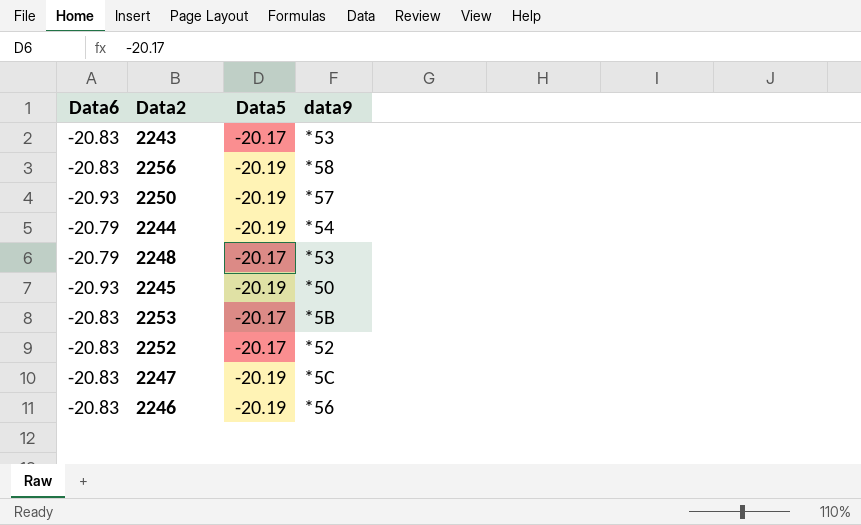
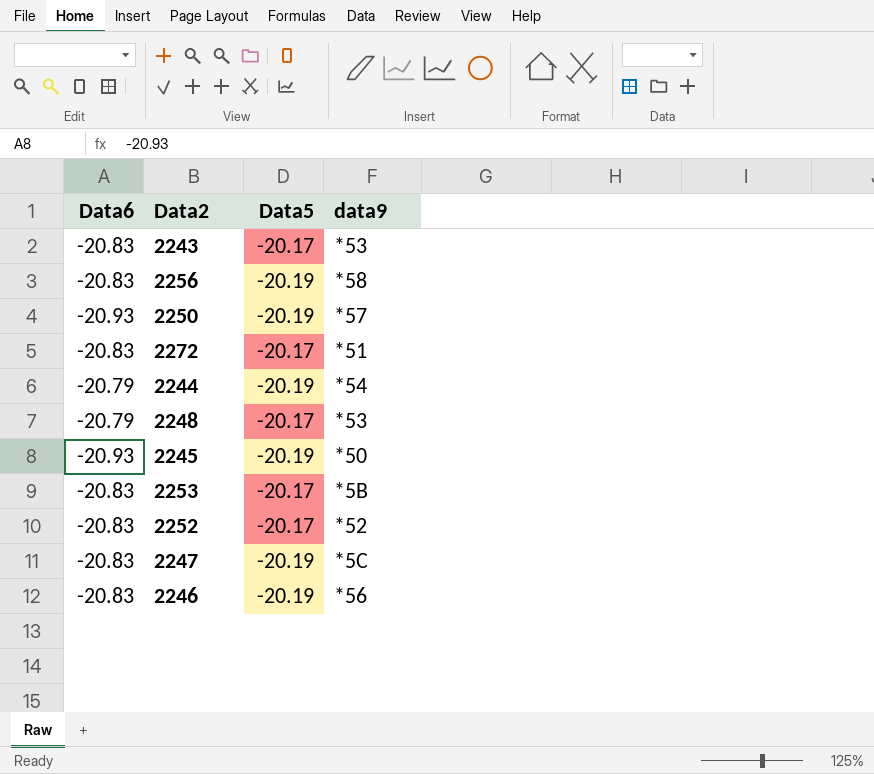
row 2272: none -> -20.83 | -20.17 | *51

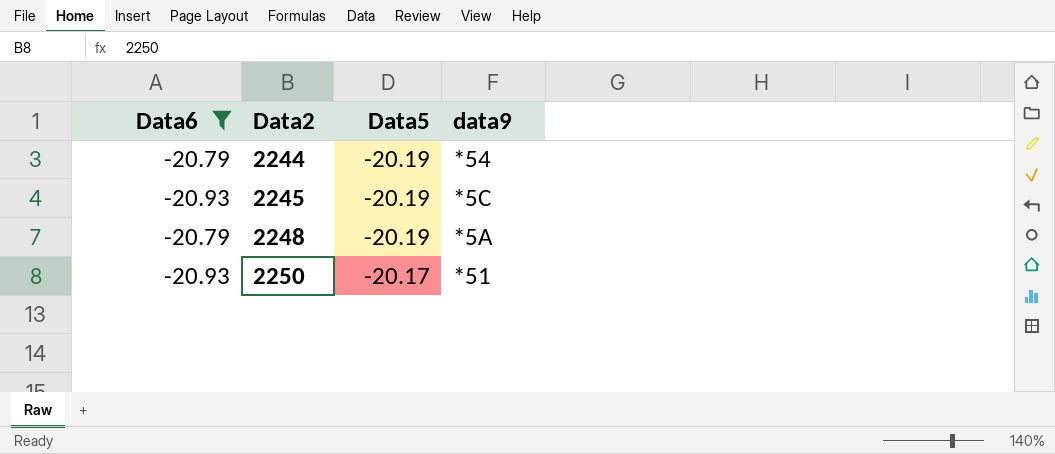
filter: none -> Data6 != -20.83
row order: none -> Data2 ascending
2245 | data9: *50 -> *5C
2248 | Data5: -20.17 -> -20.19
2248 | data9: *53 -> *5A
2250 | Data5: -20.19 -> -20.17
2250 | data9: *57 -> *51

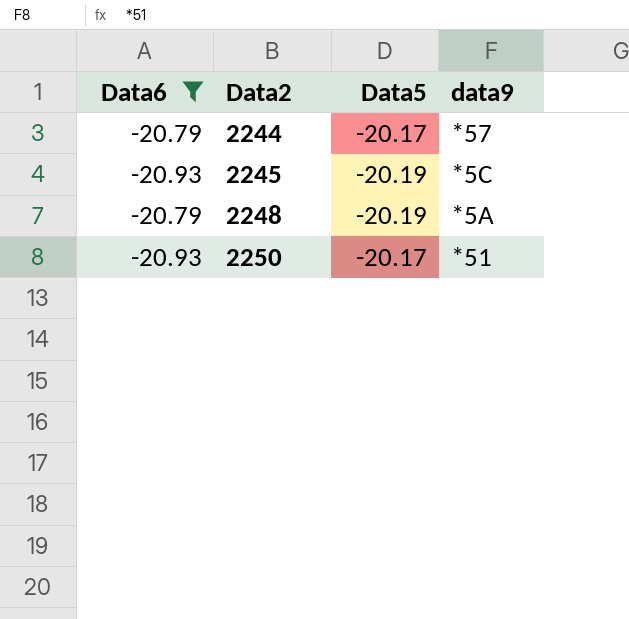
2244 | Data5: -20.19 -> -20.17
2244 | data9: *54 -> *57

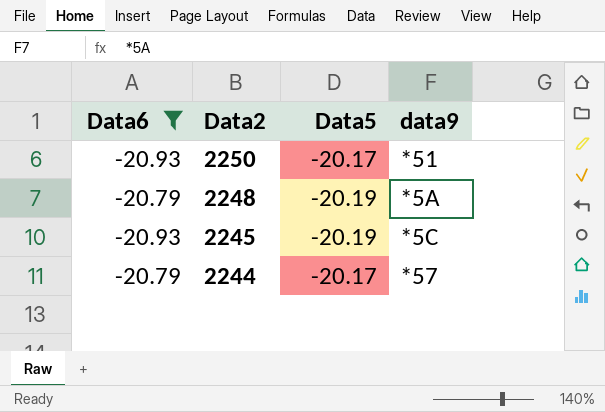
row order: Data2 ascending -> Data2 descending

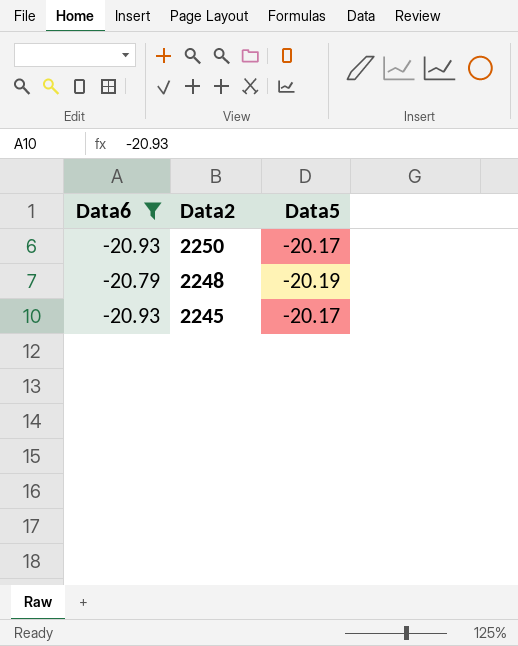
column data9 | position: 4 -> none
row 2244: -20.79 | -20.17 | *57 -> none
2245 | Data5: -20.19 -> -20.17

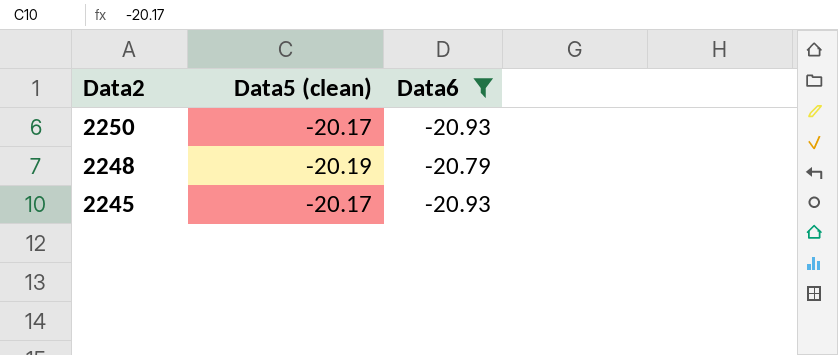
column name: Data5 -> Data5 (clean)
column Data6 | position: 1 -> 3

